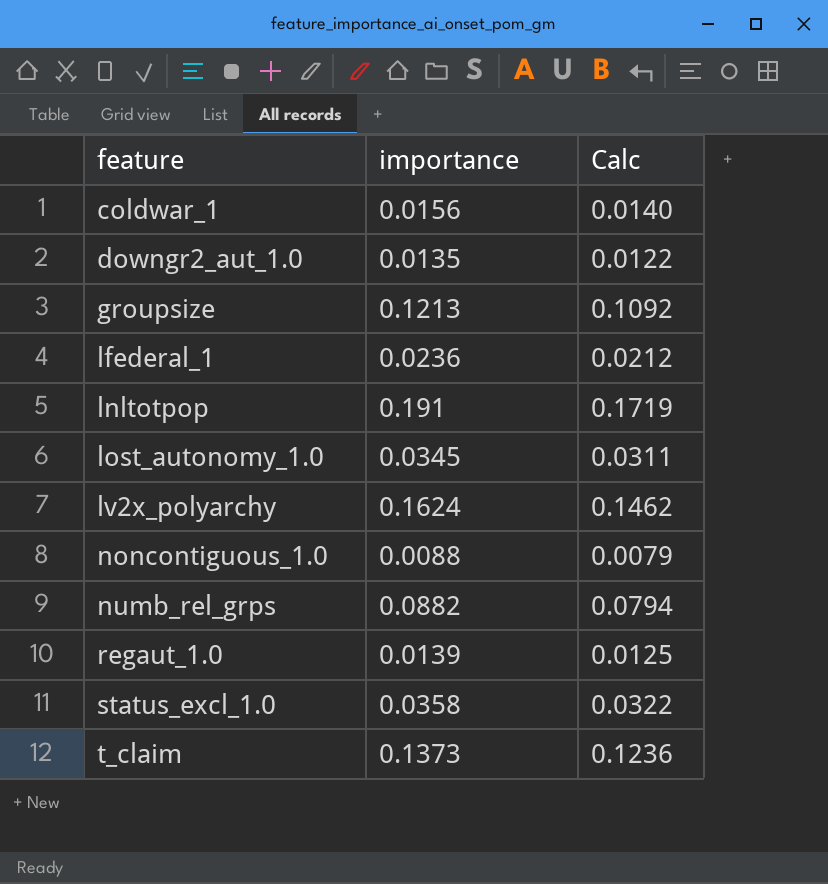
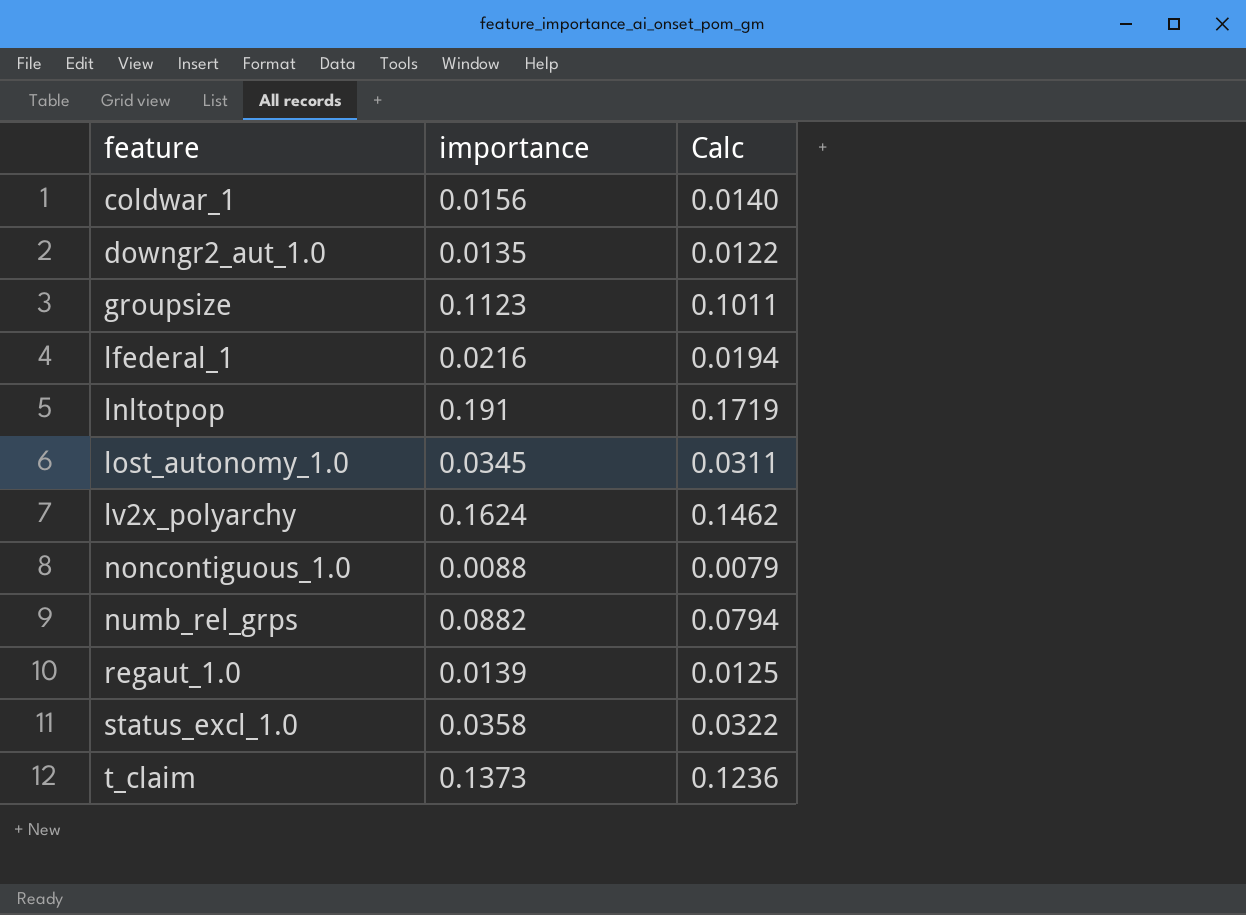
groupsize | importance: 0.1213 -> 0.1123
groupsize | Calc: 0.1092 -> 0.1011
lfederal_1 | importance: 0.0236 -> 0.0216
lfederal_1 | Calc: 0.0212 -> 0.0194

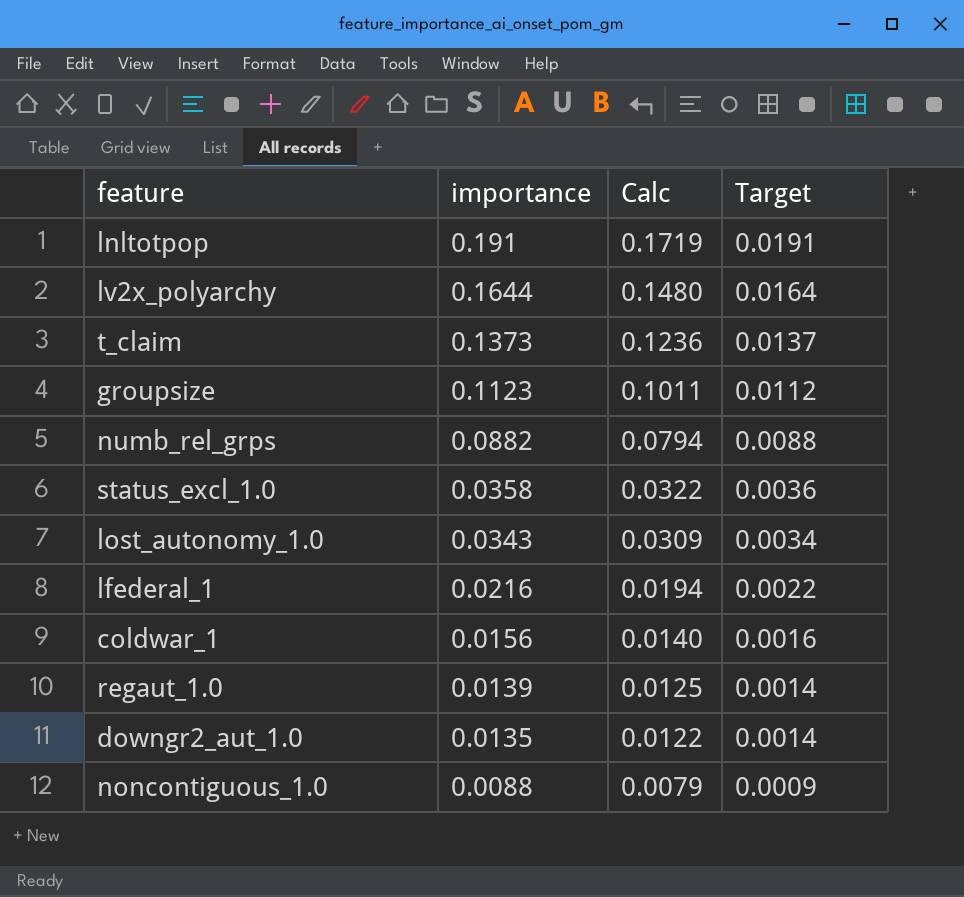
row order: feature ascending -> importance descending
column Target | formula: none -> [importance] * 0.1
lv2x_polyarchy | importance: 0.1624 -> 0.1644
lv2x_polyarchy | Calc: 0.1462 -> 0.1480
lost_autonomy_1.0 | importance: 0.0345 -> 0.0343
lost_autonomy_1.0 | Calc: 0.0311 -> 0.0309

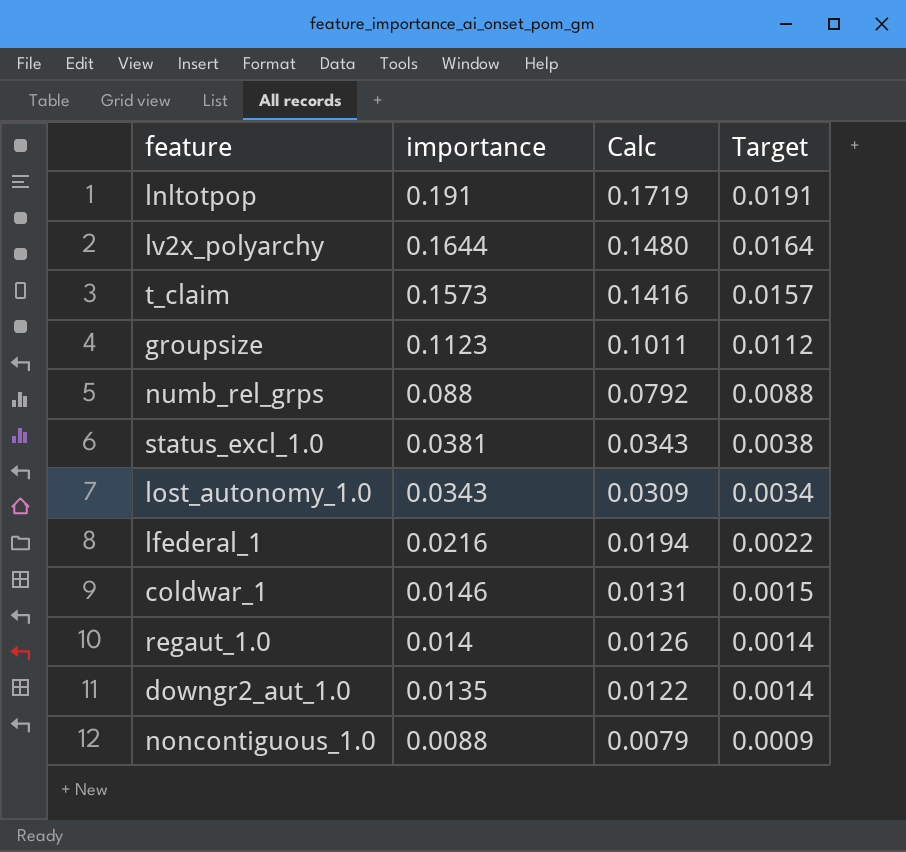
t_claim | importance: 0.1373 -> 0.1573
t_claim | Calc: 0.1236 -> 0.1416
t_claim | Target: 0.0137 -> 0.0157
numb_rel_grps | importance: 0.0882 -> 0.088
numb_rel_grps | Calc: 0.0794 -> 0.0792
status_excl_1.0 | importance: 0.0358 -> 0.0381
status_excl_1.0 | Calc: 0.0322 -> 0.0343
status_excl_1.0 | Target: 0.0036 -> 0.0038
coldwar_1 | importance: 0.0156 -> 0.0146
coldwar_1 | Calc: 0.0140 -> 0.0131
coldwar_1 | Target: 0.0016 -> 0.0015
regaut_1.0 | importance: 0.0139 -> 0.014
regaut_1.0 | Calc: 0.0125 -> 0.0126

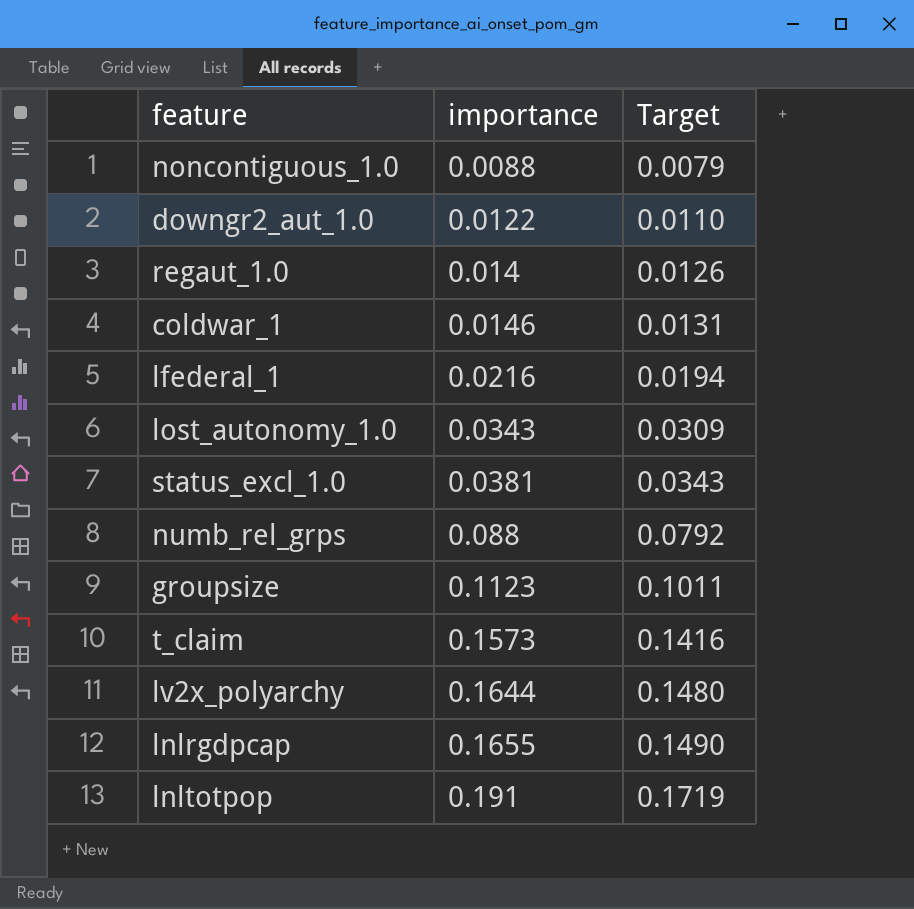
row order: importance descending -> importance ascending
column Calc | formula: [importance] * 0.9 -> none
column Target | formula: [importance] * 0.1 -> [importance] * 0.9
downgr2_aut_1.0 | importance: 0.0135 -> 0.0122
row lnlrgdpcap: none -> 0.1655 | 0.1490

